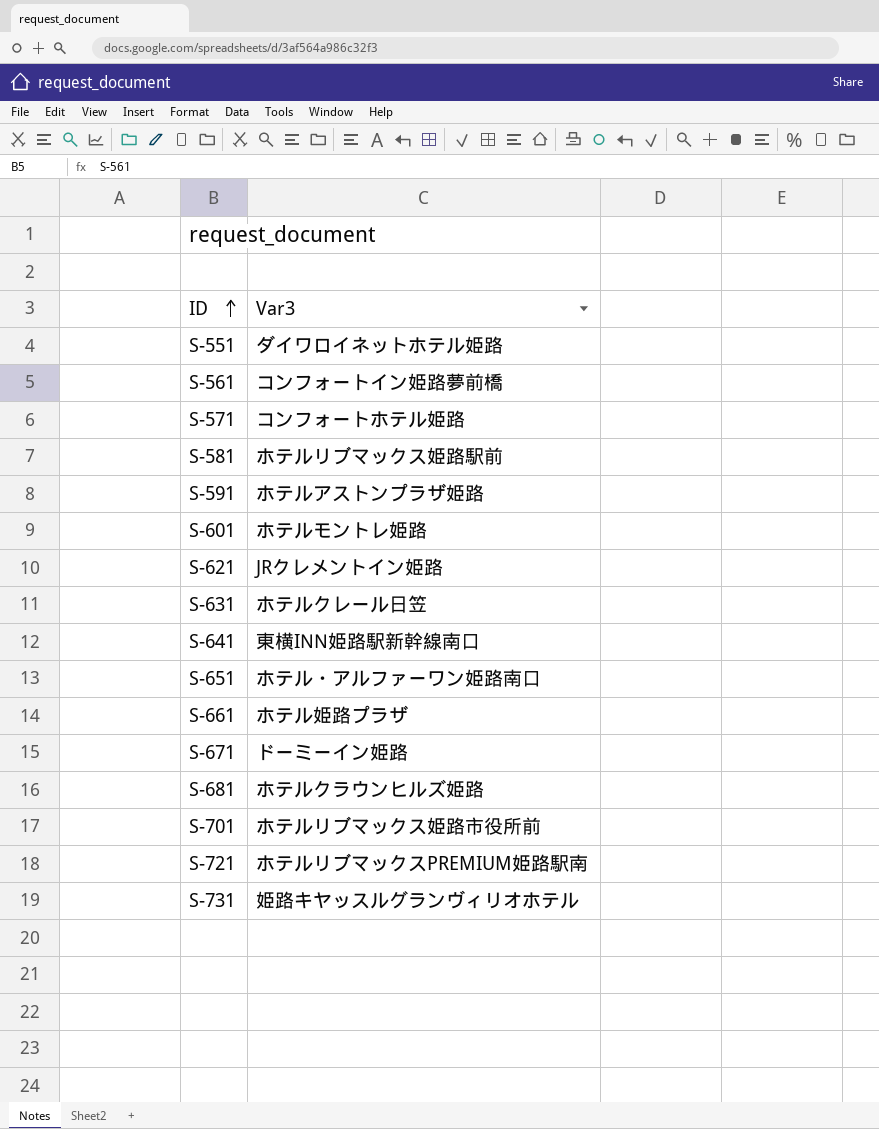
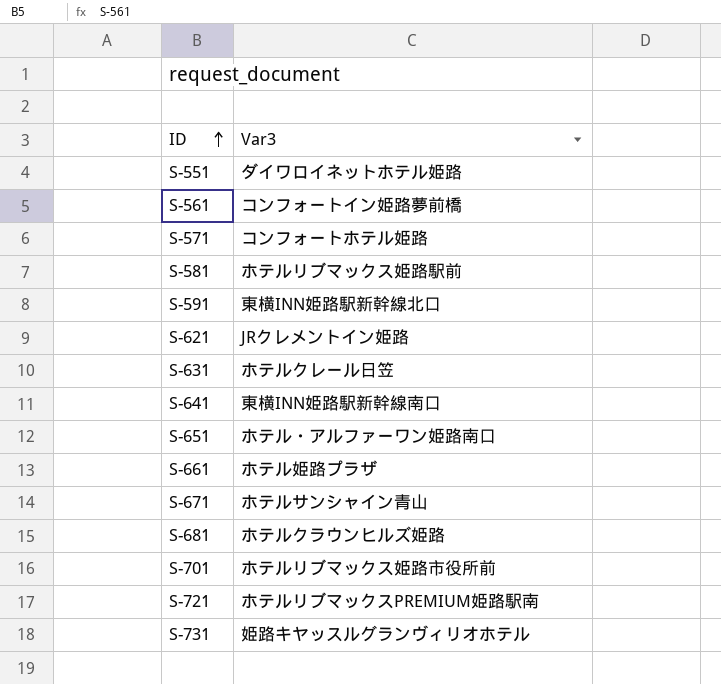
row S-601: ホテルモントレ姫路 -> none
S-591 | Var3: ホテルアストンプラザ姫路 -> 東横INN姫路駅新幹線北口
S-671 | Var3: ドーミーイン姫路 -> ホテルサンシャイン青山

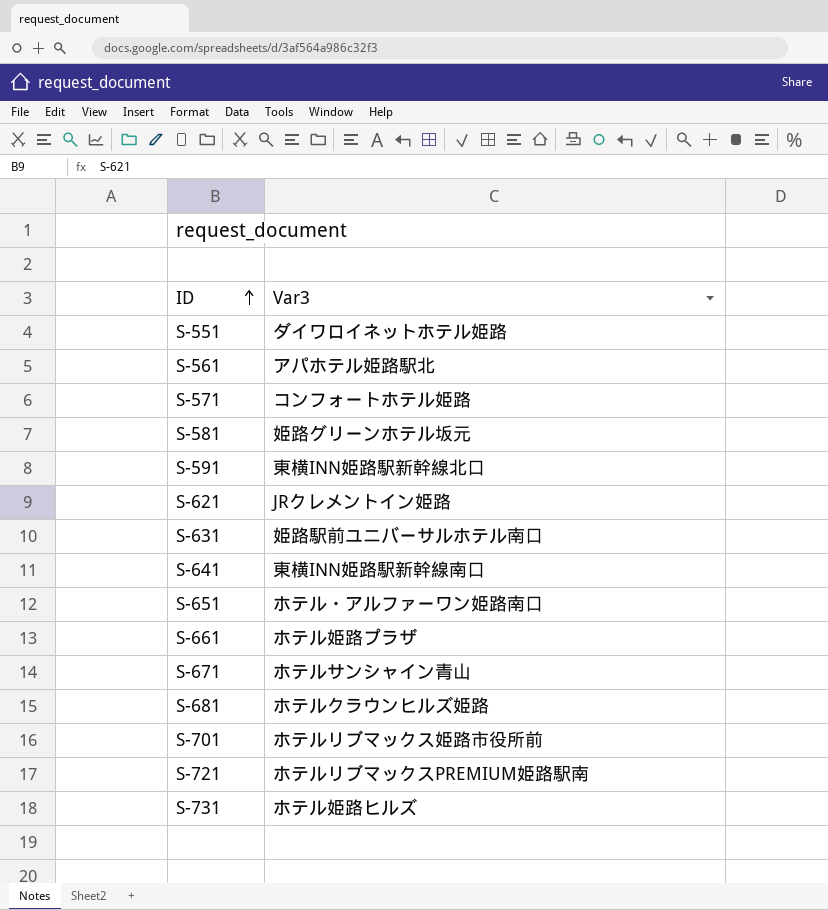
S-561 | Var3: コンフォートイン姫路夢前橋 -> アパホテル姫路駅北
S-581 | Var3: ホテルリブマックス姫路駅前 -> 姫路グリーンホテル坂元
S-631 | Var3: ホテルクレール日笠 -> 姫路駅前ユニバーサルホテル南口
S-731 | Var3: 姫路キヤッスルグランヴィリオホテル -> ホテル姫路ヒルズ

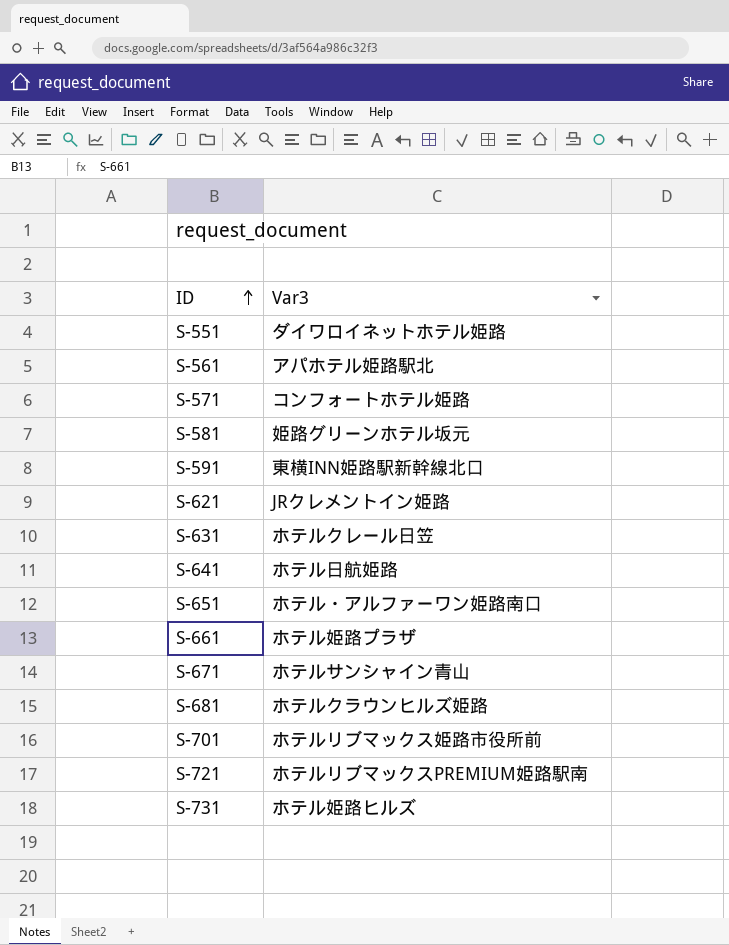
S-631 | Var3: 姫路駅前ユニバーサルホテル南口 -> ホテルクレール日笠
S-641 | Var3: 東横INN姫路駅新幹線南口 -> ホテル日航姫路

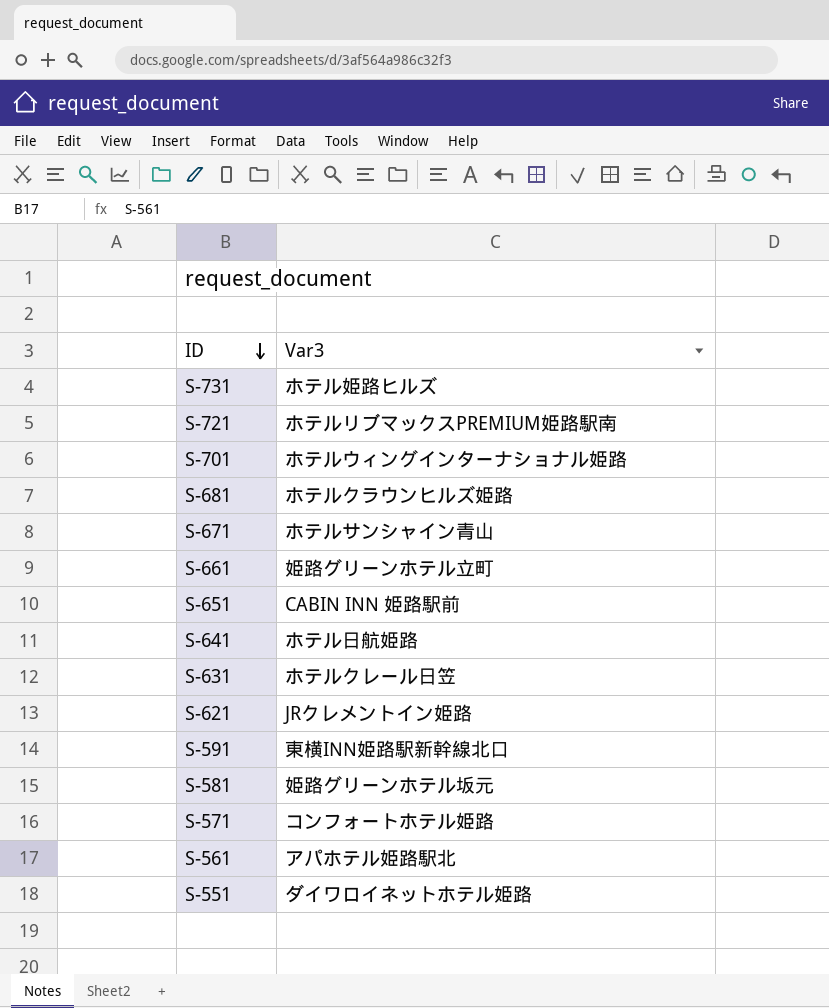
row order: ID ascending -> ID descending
S-701 | Var3: ホテルリブマックス姫路市役所前 -> ホテルウィングインターナショナル姫路
S-661 | Var3: ホテル姫路プラザ -> 姫路グリーンホテル立町
S-651 | Var3: ホテル・アルファーワン姫路南口 -> CABIN INN 姫路駅前

